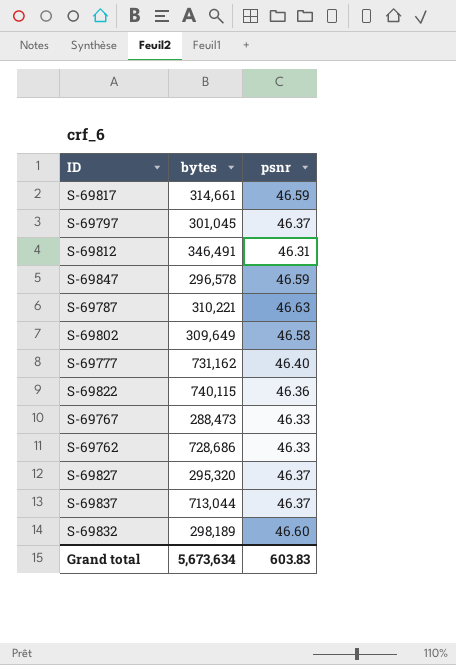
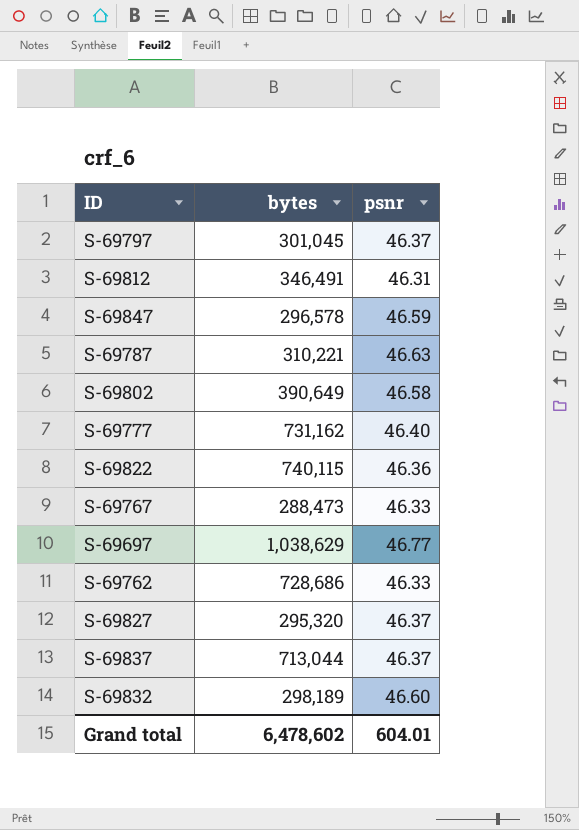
row S-69817: 314,661 | 46.59 -> none
S-69802 | bytes: 309,649 -> 390,649
row S-69697: none -> 1,038,629 | 46.77
Grand total | bytes: 5,673,634 -> 6,478,602
Grand total | psnr: 603.83 -> 604.01

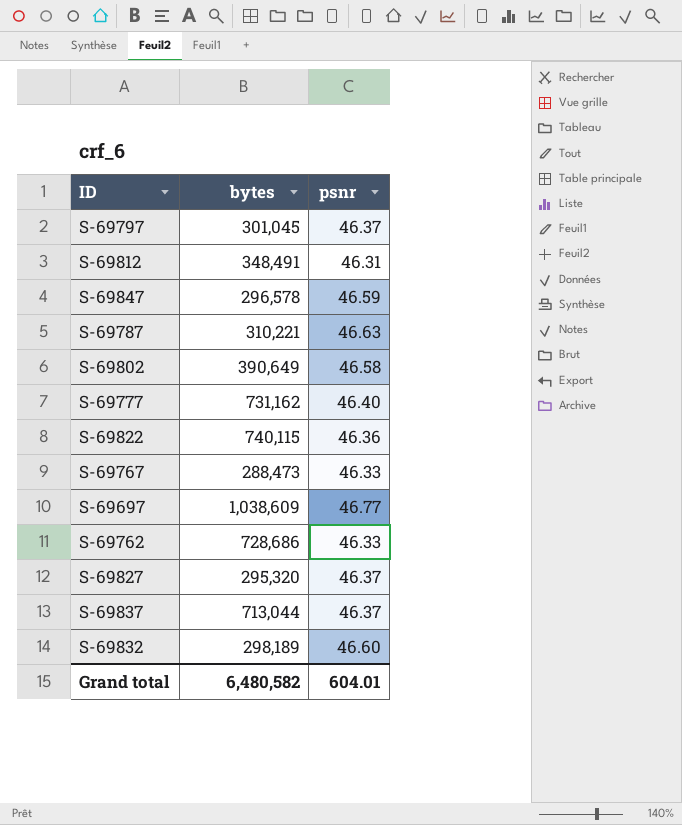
S-69812 | bytes: 346,491 -> 348,491
S-69697 | bytes: 1,038,629 -> 1,038,609
Grand total | bytes: 6,478,602 -> 6,480,582

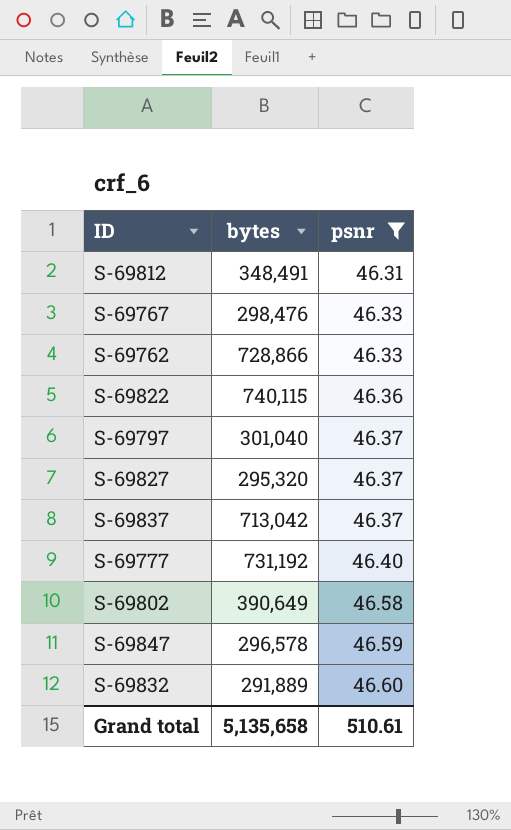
filter: none -> psnr <= 46.60
row order: none -> psnr ascending
S-69767 | bytes: 288,473 -> 298,476
S-69762 | bytes: 728,686 -> 728,866
S-69797 | bytes: 301,045 -> 301,040
S-69837 | bytes: 713,044 -> 713,042
S-69777 | bytes: 731,162 -> 731,192
S-69832 | bytes: 298,189 -> 291,889
Grand total | bytes: 6,480,582 -> 5,135,658
Grand total | psnr: 604.01 -> 510.61

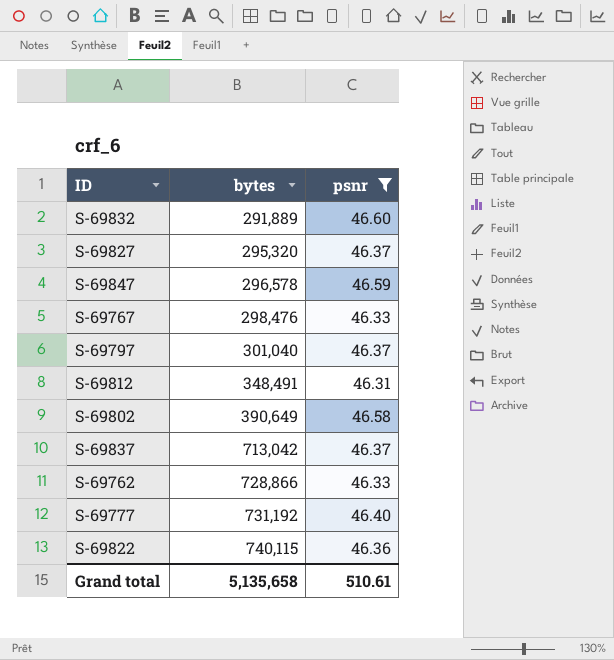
row order: psnr ascending -> bytes ascending

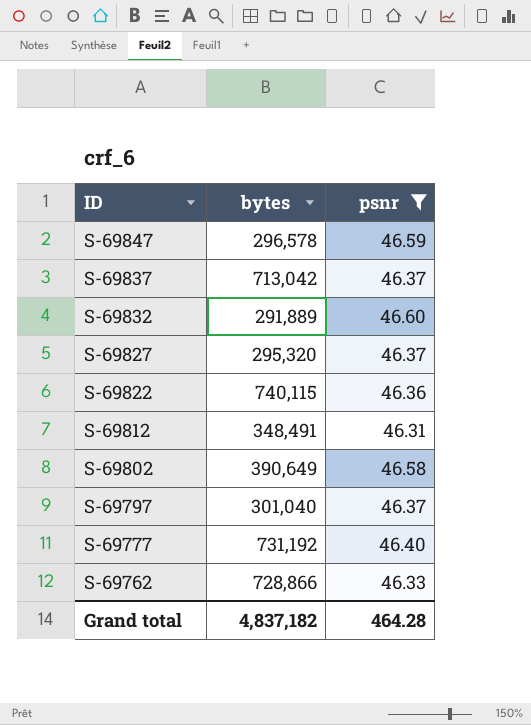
row order: bytes ascending -> ID descending
row S-69767: 298,476 | 46.33 -> none
Grand total | bytes: 5,135,658 -> 4,837,182
Grand total | psnr: 510.61 -> 464.28

